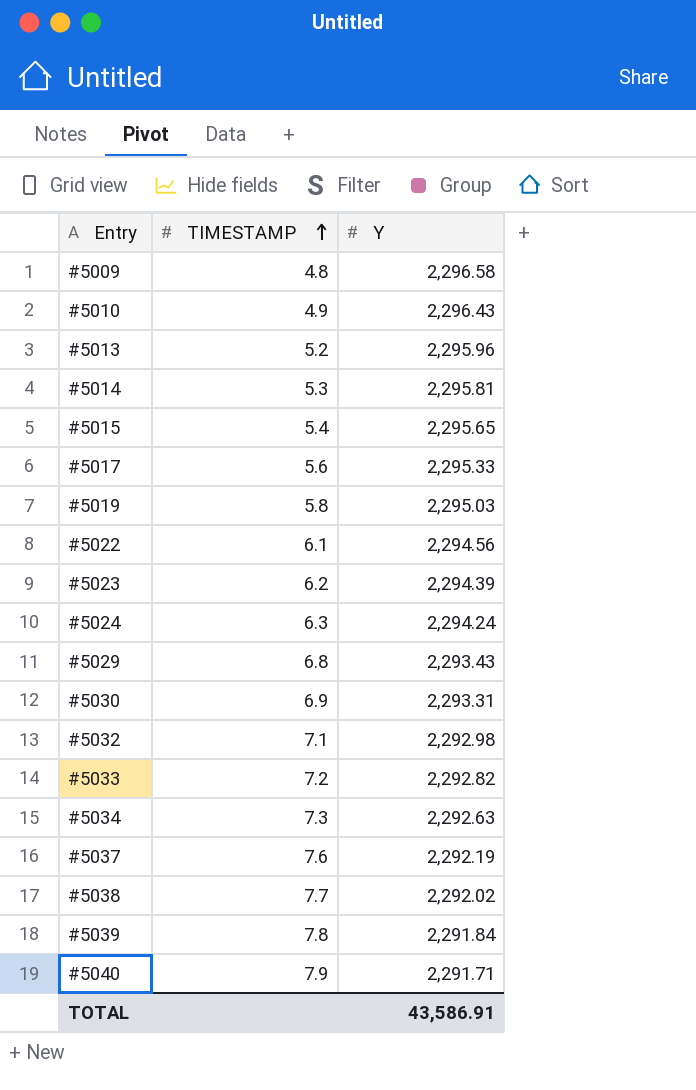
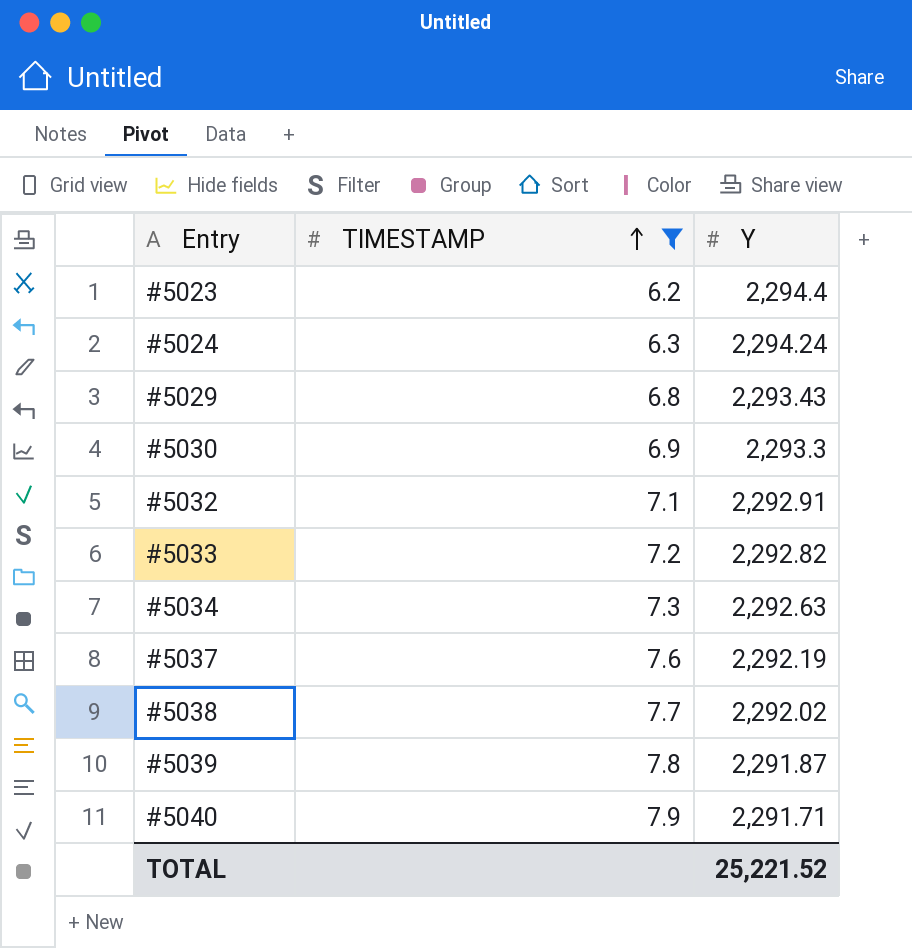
filter: none -> TIMESTAMP >= 6.2
#5023 | Y: 2,294.39 -> 2,294.4
#5030 | Y: 2,293.31 -> 2,293.3
#5032 | Y: 2,292.98 -> 2,292.91
#5039 | Y: 2,291.84 -> 2,291.87
TOTAL | Y: 43,586.91 -> 25,221.52

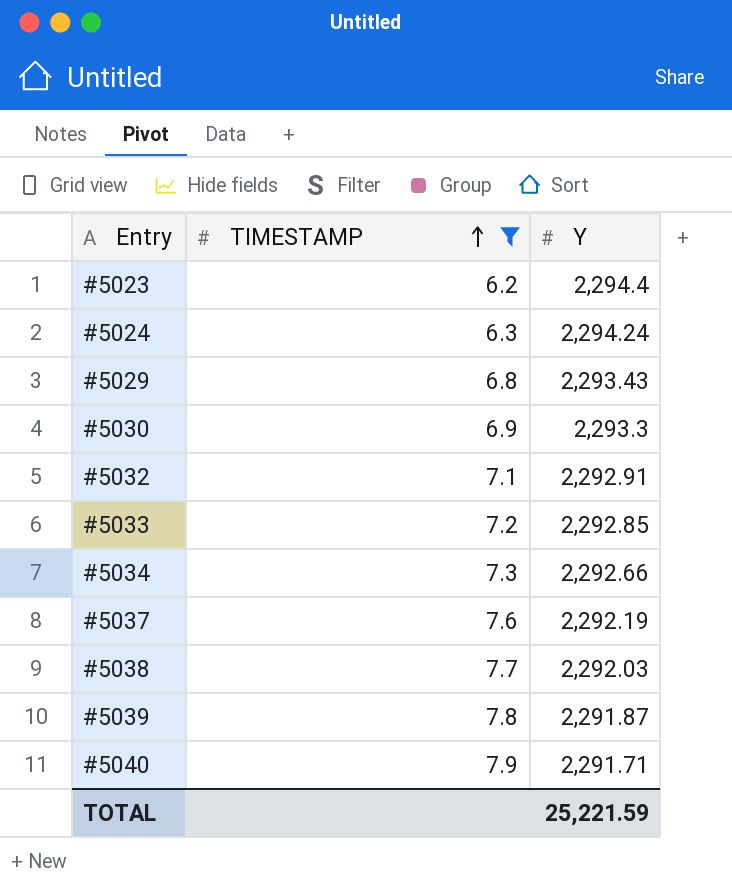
#5033 | Y: 2,292.82 -> 2,292.85
#5034 | Y: 2,292.63 -> 2,292.66
#5038 | Y: 2,292.02 -> 2,292.03
TOTAL | Y: 25,221.52 -> 25,221.59

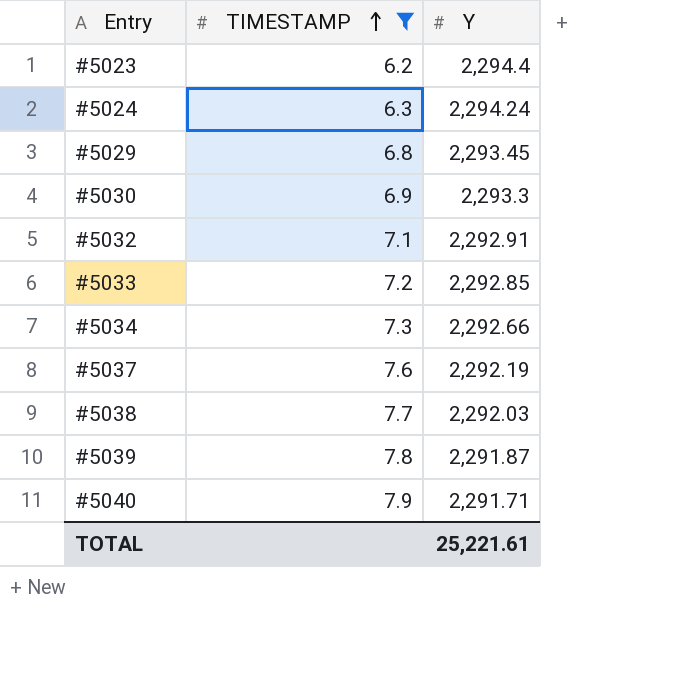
#5029 | Y: 2,293.43 -> 2,293.45
TOTAL | Y: 25,221.59 -> 25,221.61

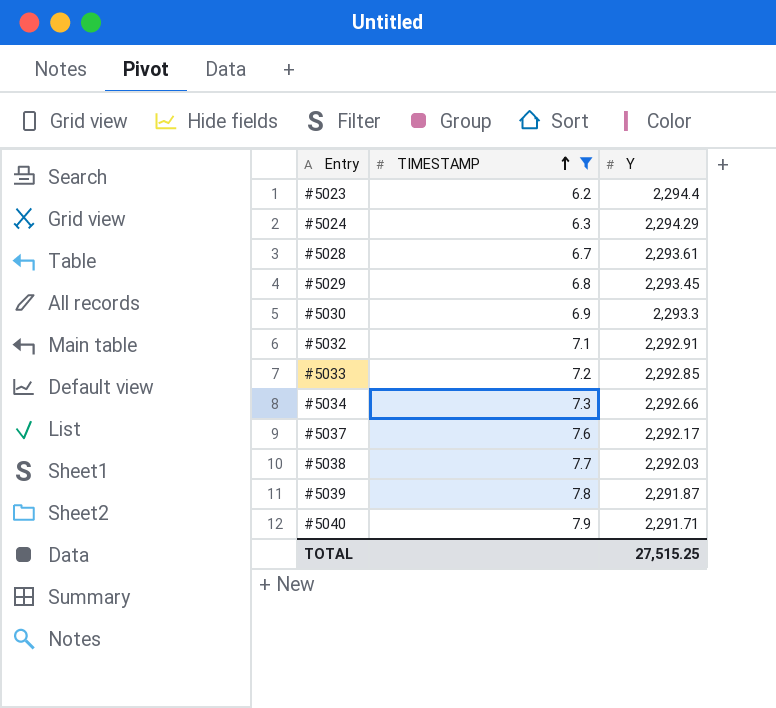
#5024 | Y: 2,294.24 -> 2,294.29
row #5028: none -> 6.7 | 2,293.61
#5037 | Y: 2,292.19 -> 2,292.17
TOTAL | Y: 25,221.61 -> 27,515.25

